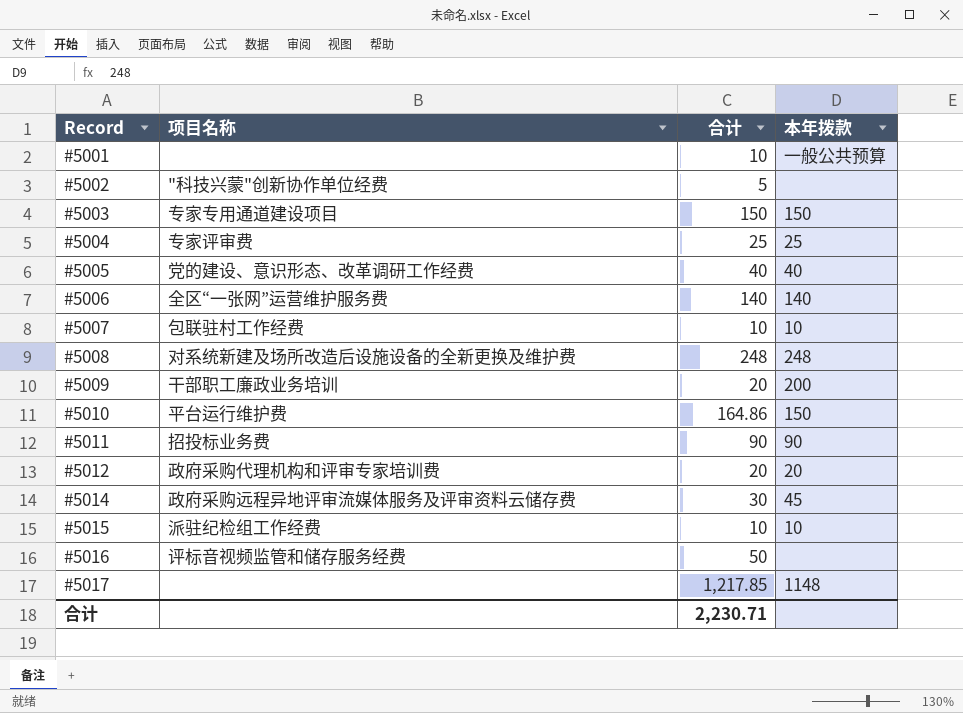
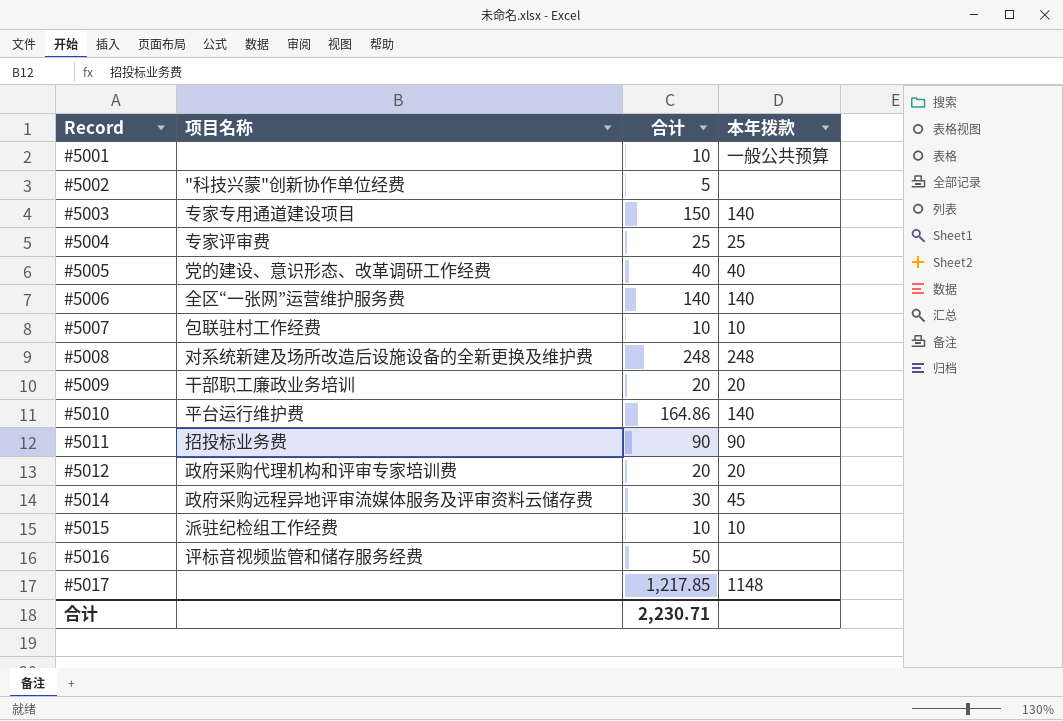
#5003 | 本年拨款: 150 -> 140
#5009 | 本年拨款: 200 -> 20
#5010 | 本年拨款: 150 -> 140

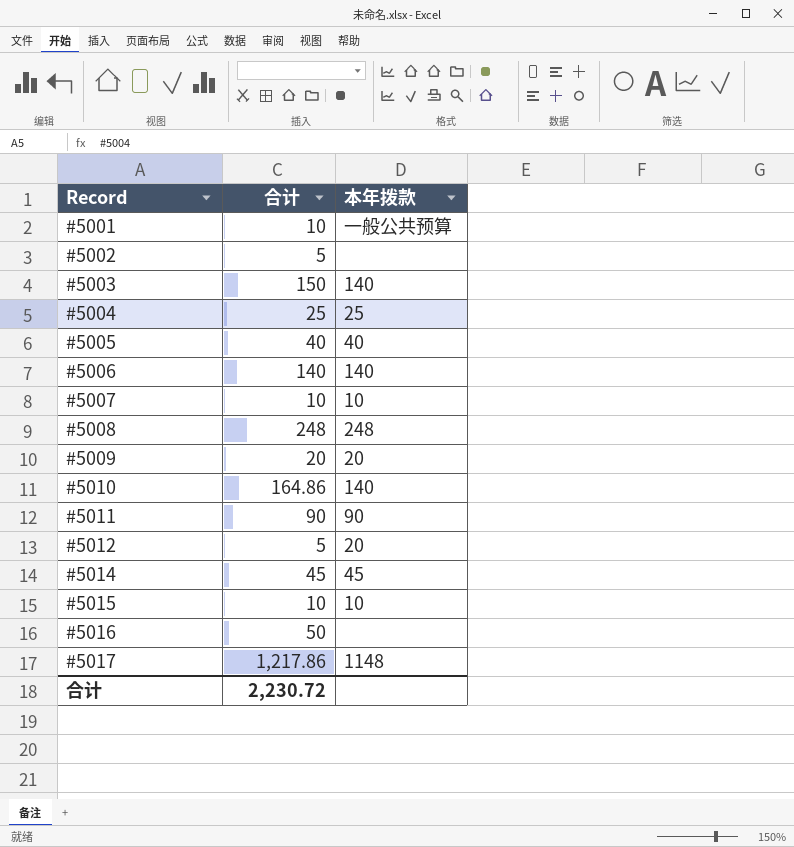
column 项目名称 | position: 2 -> none
#5012 | 合计: 20 -> 5
#5014 | 合计: 30 -> 45
#5017 | 合计: 1,217.85 -> 1,217.86
合计 | 合计: 2,230.71 -> 2,230.72

